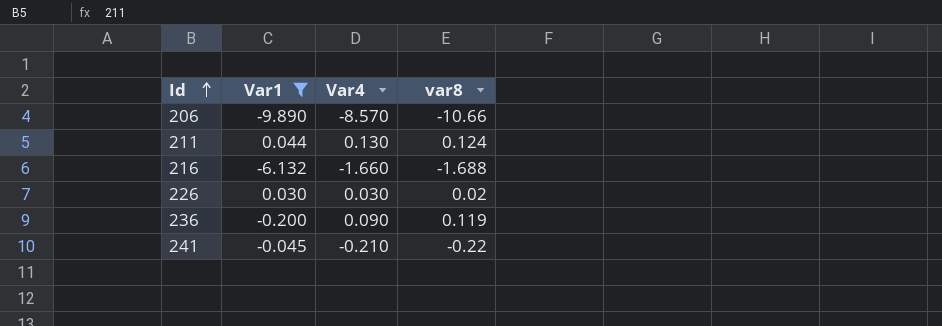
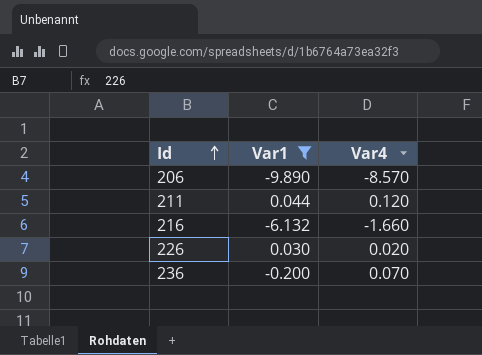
column var8 | position: 4 -> none
row 241: -0.045 | -0.210 | -0.22 -> none
211 | Var4: 0.130 -> 0.120
226 | Var4: 0.030 -> 0.020
236 | Var4: 0.090 -> 0.070

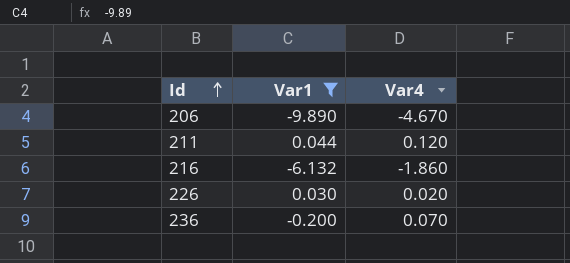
206 | Var4: -8.570 -> -4.670
216 | Var4: -1.660 -> -1.860

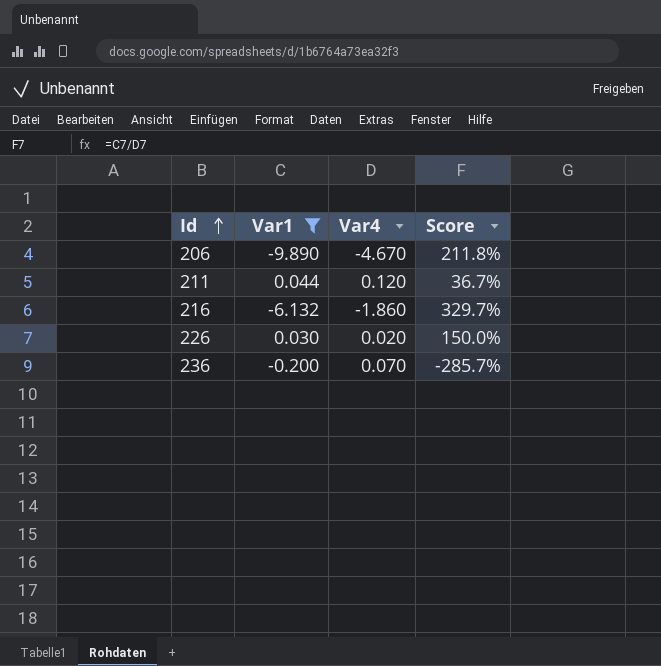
column Score | formula: none -> [Var1] / [Var4]

